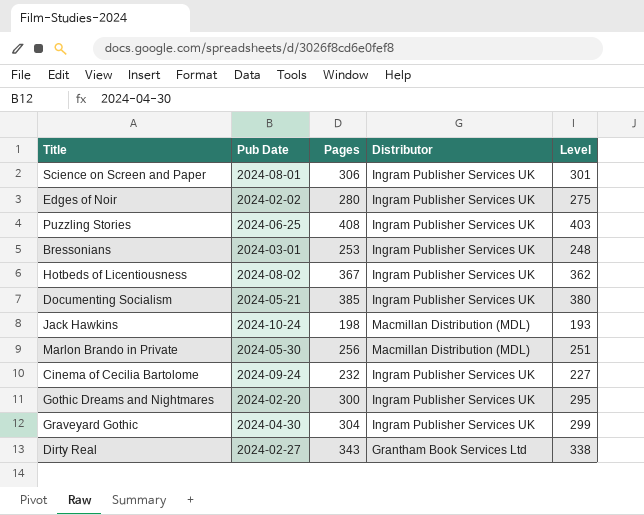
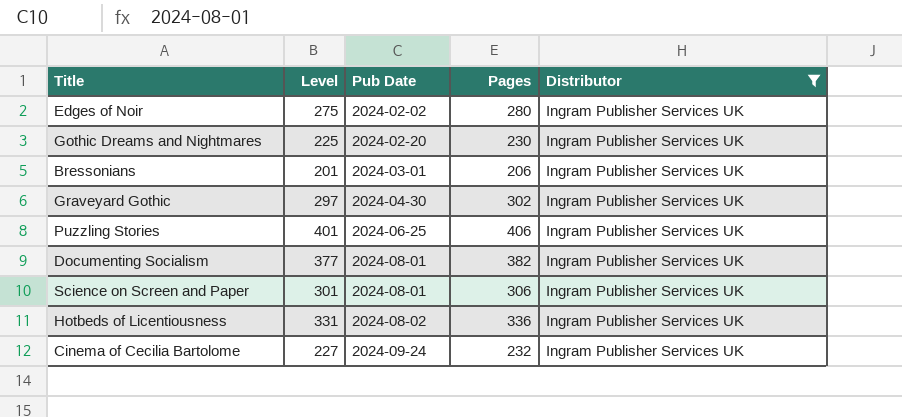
filter: none -> Distributor = Ingram Publisher Services UK
row order: none -> Pub Date ascending
column Level | position: 5 -> 2
Gothic Dreams and Nightmares | Level: 295 -> 225
Gothic Dreams and Nightmares | Pages: 300 -> 230
Bressonians | Level: 248 -> 201
Bressonians | Pages: 253 -> 206
Graveyard Gothic | Level: 299 -> 297
Graveyard Gothic | Pages: 304 -> 302
Puzzling Stories | Level: 403 -> 401
Puzzling Stories | Pages: 408 -> 406
Documenting Socialism | Level: 380 -> 377
Documenting Socialism | Pub Date: 2024-05-21 -> 2024-08-01
Documenting Socialism | Pages: 385 -> 382
Hotbeds of Licentiousness | Level: 362 -> 331
Hotbeds of Licentiousness | Pages: 367 -> 336

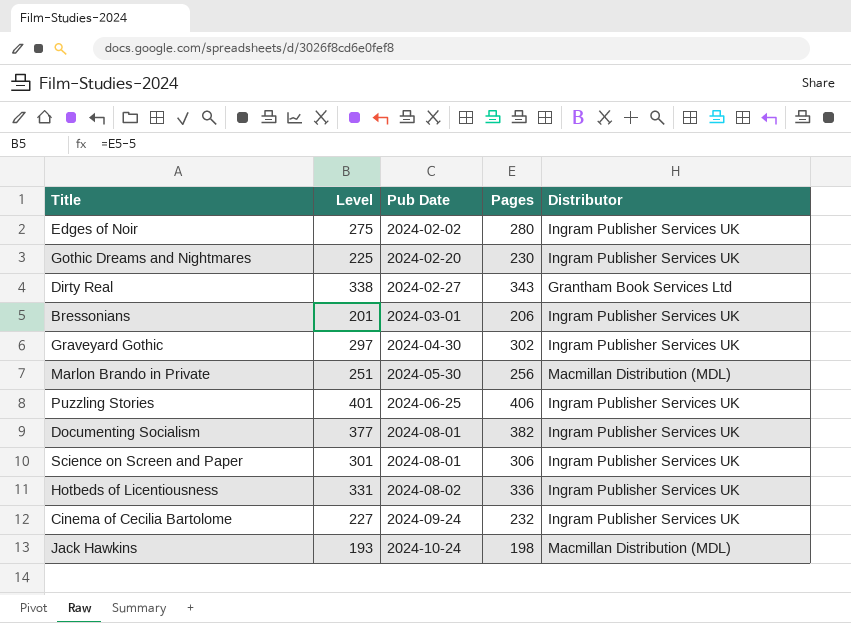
filter: Distributor = Ingram Publisher Services UK -> none

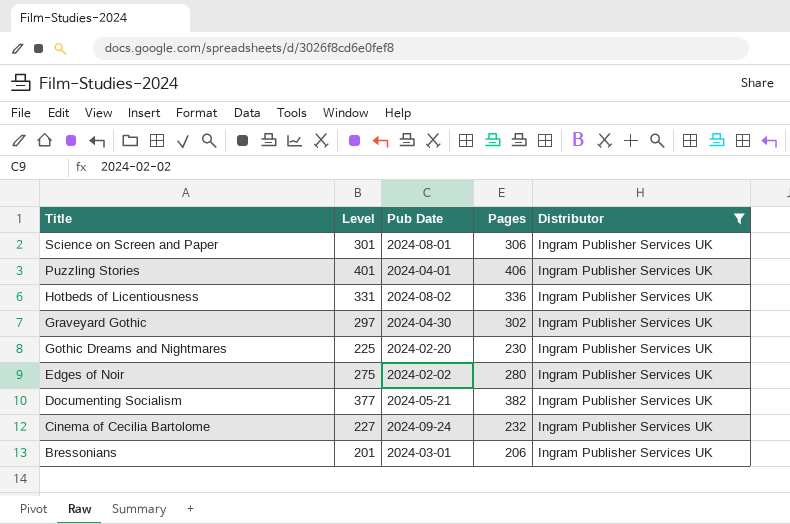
filter: none -> Distributor = Ingram Publisher Services UK
row order: Pub Date ascending -> Title descending
Puzzling Stories | Pub Date: 2024-06-25 -> 2024-04-01
Documenting Socialism | Pub Date: 2024-08-01 -> 2024-05-21

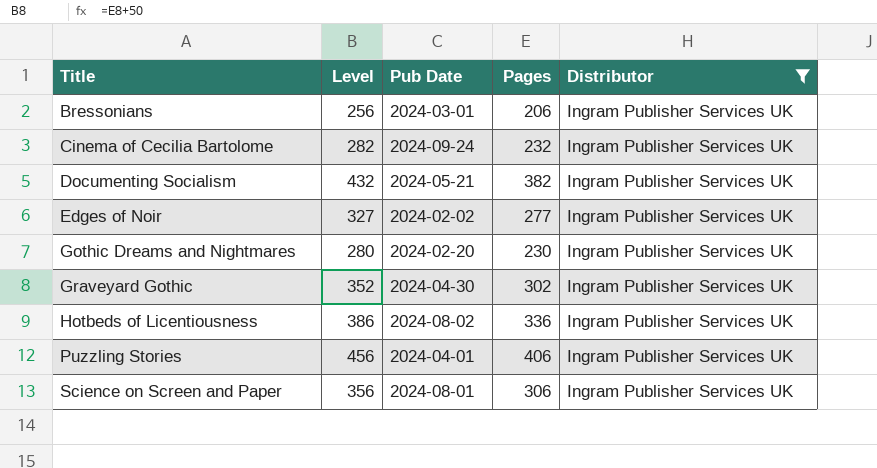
row order: Title descending -> Title ascending
column Level | formula: [Pages] - 5 -> [Pages] + 50
Edges of Noir | Pages: 280 -> 277

